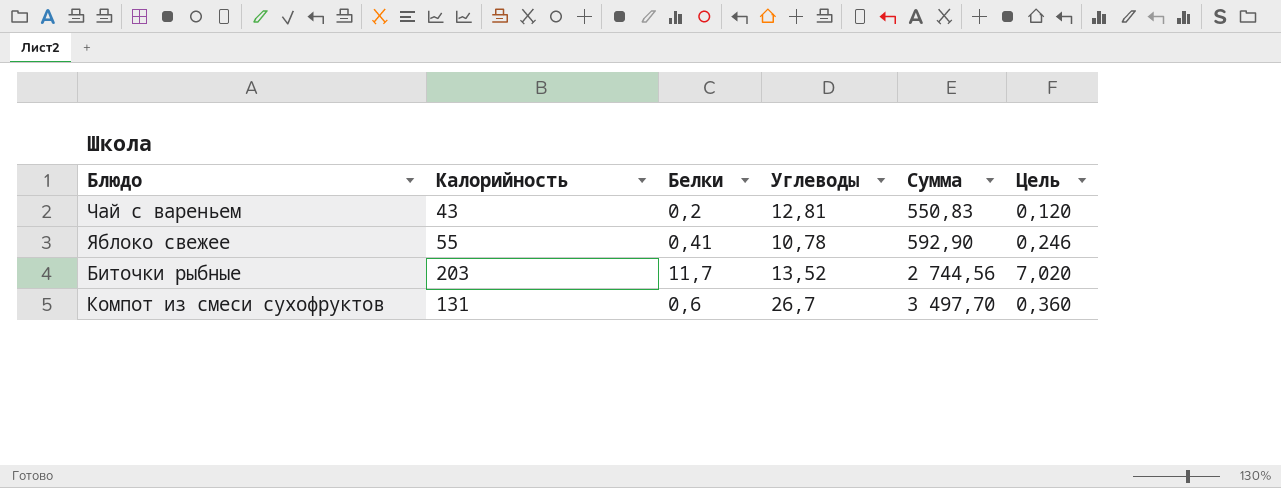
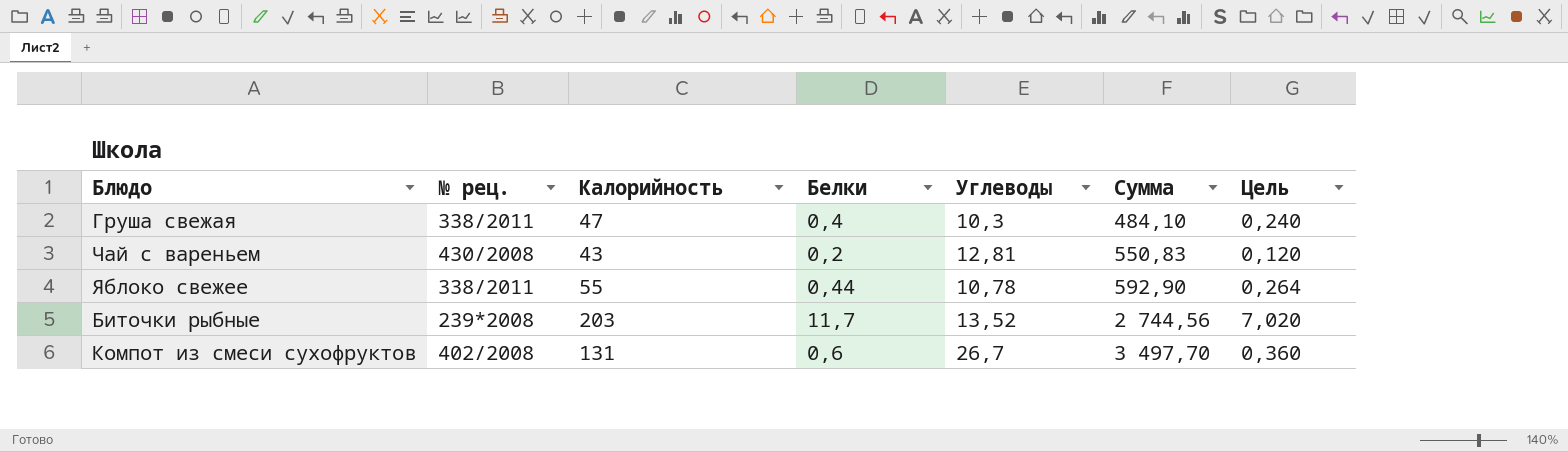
column № рец. | position: none -> 2
row Груша свежая: none -> 338/2011 | 47 | 0,4 | 10,3 | 484,10 | 0,240
Яблоко свежее | Белки: 0,41 -> 0,44
Яблоко свежее | Цель: 0,246 -> 0,264

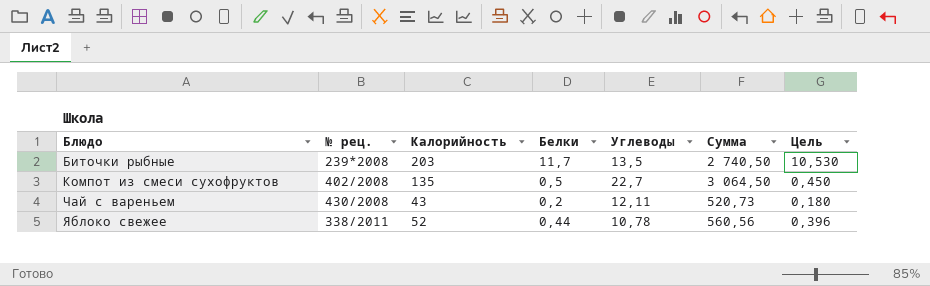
row order: Сумма ascending -> Блюдо ascending
column Цель | formula: [Белки] * 0,6 -> [Белки] * 0,9
row Груша свежая: 338/2011 | 47 | 0,4 | 10,3 | 484,10 | 0,240 -> none
Биточки рыбные | Углеводы: 13,52 -> 13,5
Биточки рыбные | Сумма: 2 744,56 -> 2 740,50
Компот из смеси сухофруктов | Калорийность: 131 -> 135
Компот из смеси сухофруктов | Белки: 0,6 -> 0,5
Компот из смеси сухофруктов | Углеводы: 26,7 -> 22,7
Компот из смеси сухофруктов | Сумма: 3 497,70 -> 3 064,50
Чай с вареньем | Углеводы: 12,81 -> 12,11
Чай с вареньем | Сумма: 550,83 -> 520,73
Яблоко свежее | Калорийность: 55 -> 52
Яблоко свежее | Сумма: 592,90 -> 560,56

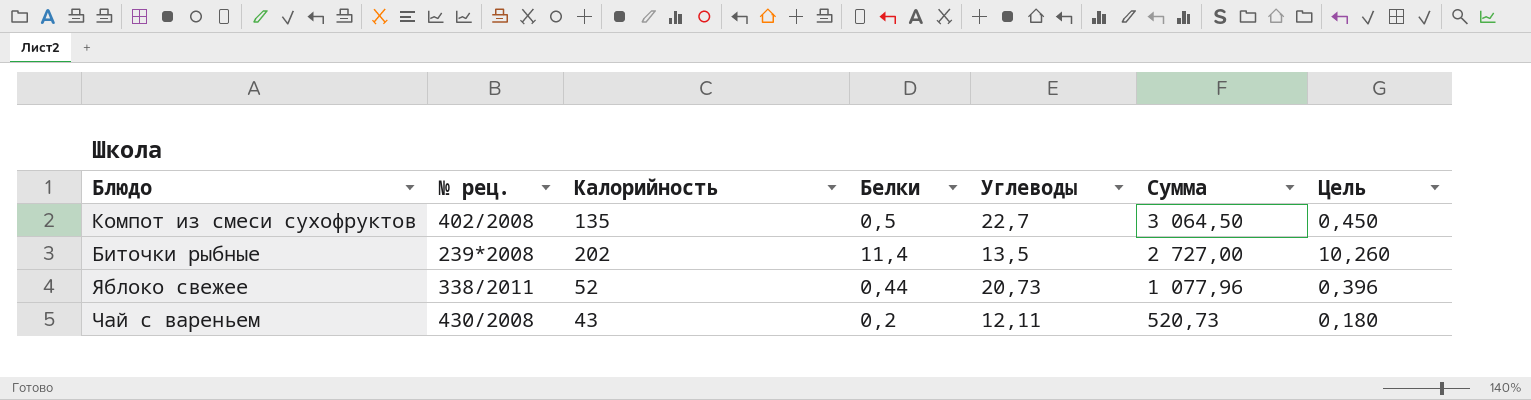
row order: Блюдо ascending -> Сумма descending
Биточки рыбные | Калорийность: 203 -> 202
Биточки рыбные | Белки: 11,7 -> 11,4
Биточки рыбные | Сумма: 2 740,50 -> 2 727,00
Биточки рыбные | Цель: 10,530 -> 10,260
Яблоко свежее | Углеводы: 10,78 -> 20,73
Яблоко свежее | Сумма: 560,56 -> 1 077,96

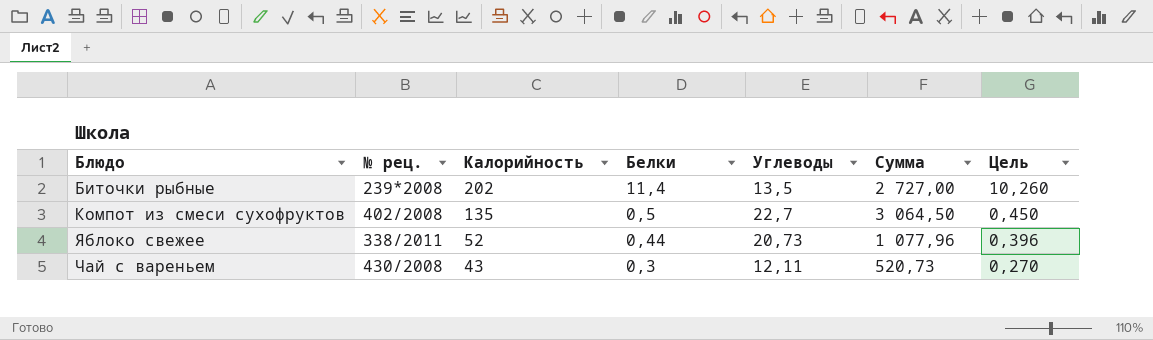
row order: Сумма descending -> Калорийность descending
Чай с вареньем | Белки: 0,2 -> 0,3
Чай с вареньем | Цель: 0,180 -> 0,270

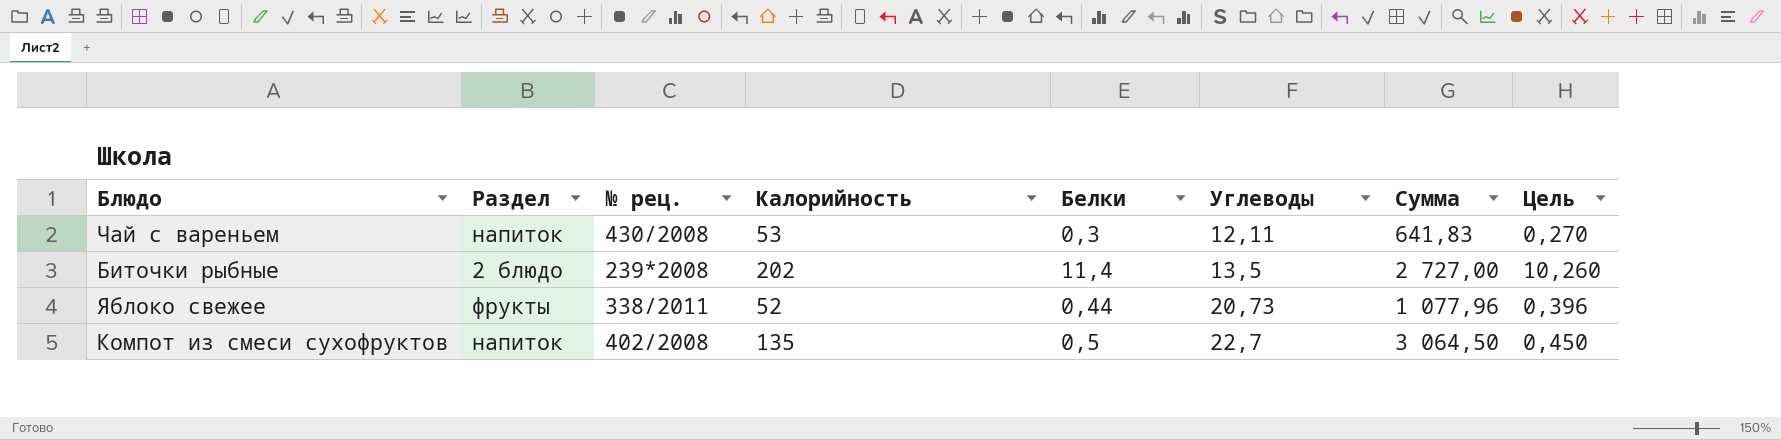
row order: Калорийность descending -> Углеводы ascending
column Раздел | position: none -> 2
Чай с вареньем | Калорийность: 43 -> 53
Чай с вареньем | Сумма: 520,73 -> 641,83

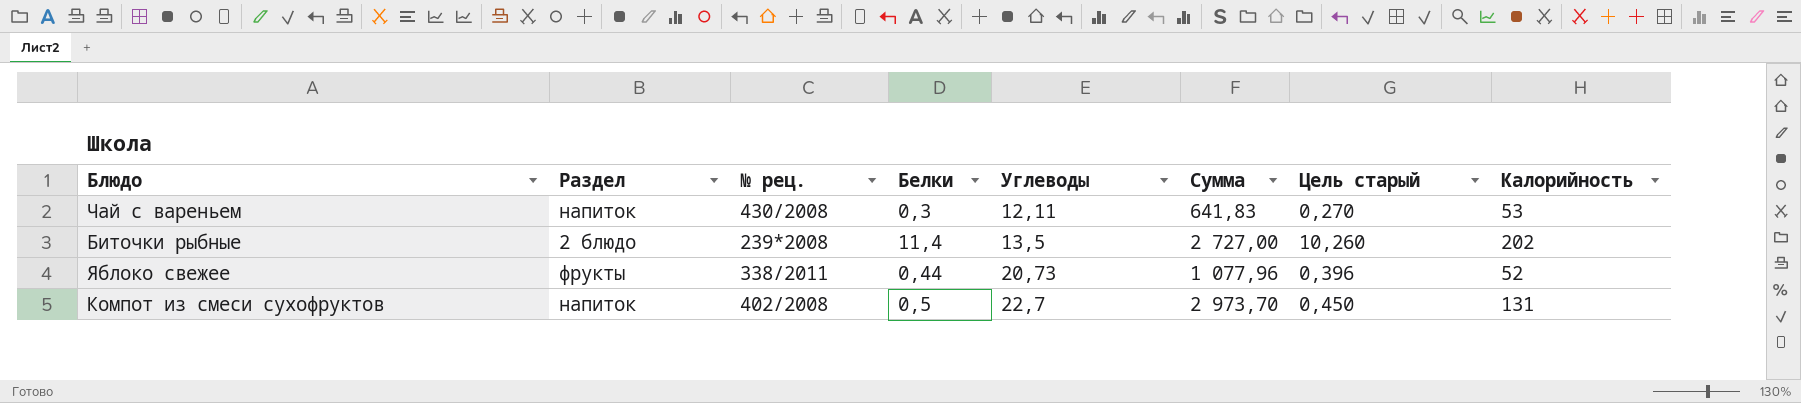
column name: Цель -> Цель старый
column Калорийность | position: 4 -> 8
Компот из смеси сухофруктов | Сумма: 3 064,50 -> 2 973,70
Компот из смеси сухофруктов | Калорийность: 135 -> 131

